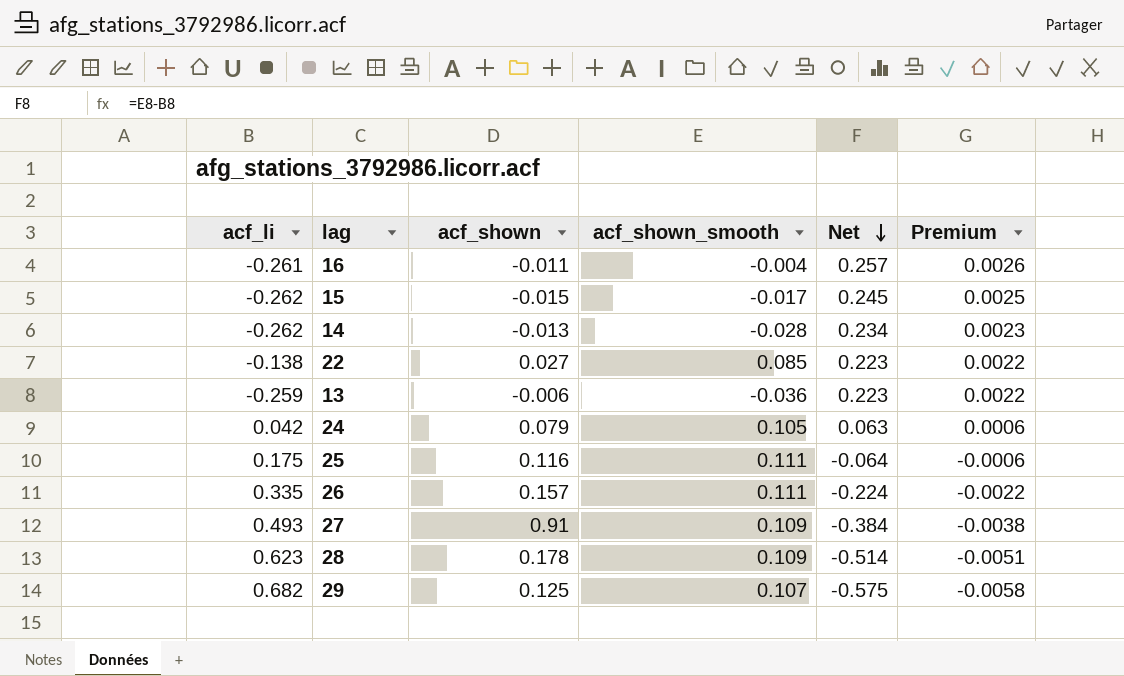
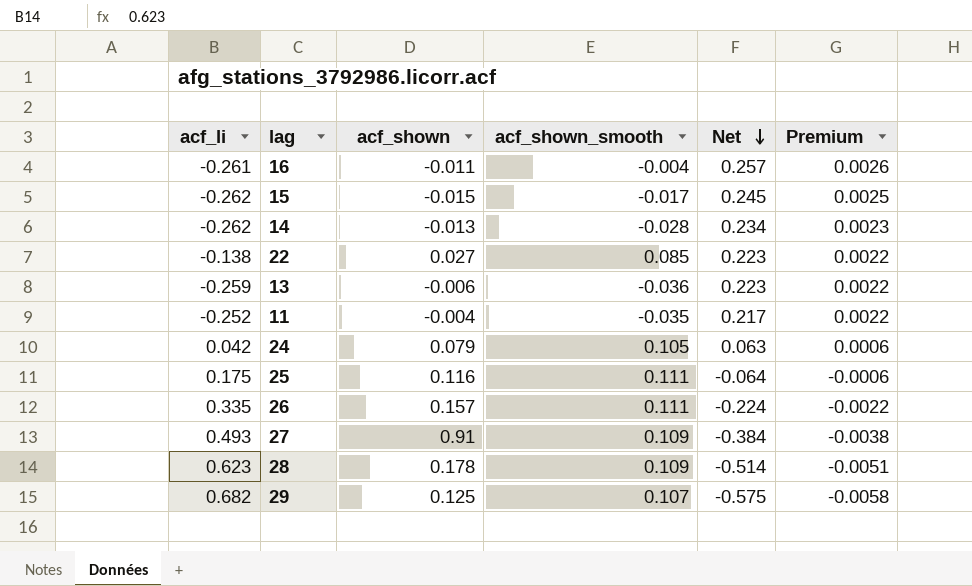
row 11: none -> -0.252 | -0.004 | -0.035 | 0.217 | 0.0022

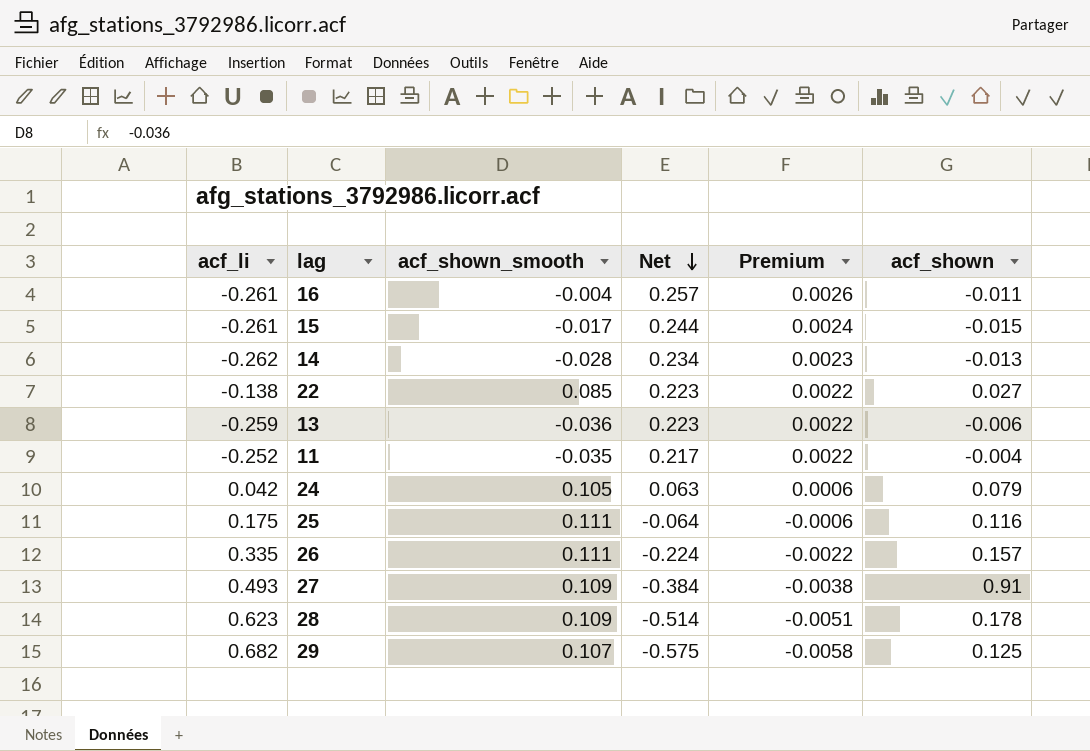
column acf_shown | position: 3 -> 6
15 | acf_li: -0.262 -> -0.261
15 | Net: 0.245 -> 0.244
15 | Premium: 0.0025 -> 0.0024

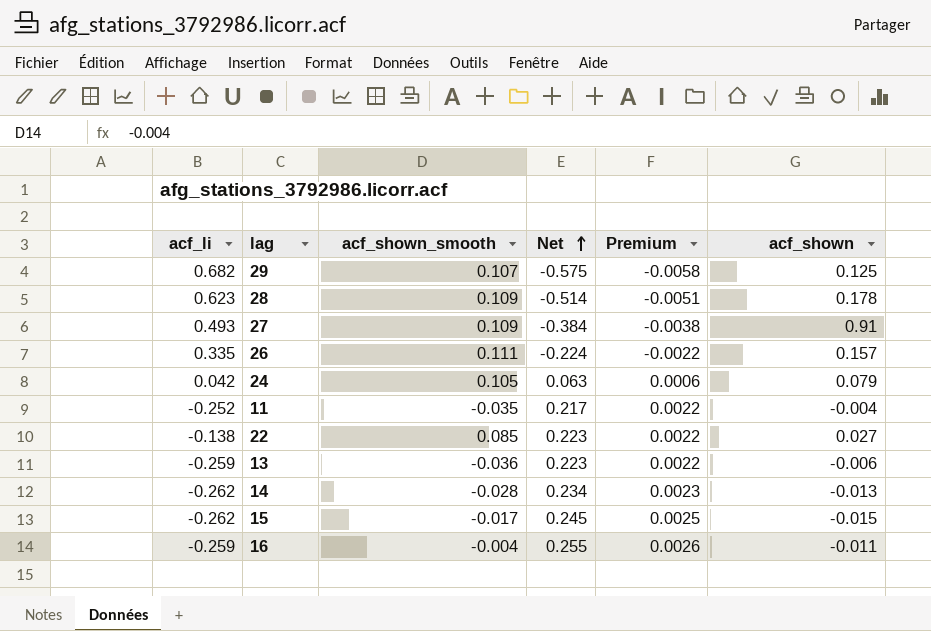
row order: Net descending -> Net ascending
row 25: 0.175 | 0.111 | -0.064 | -0.0006 | 0.116 -> none
15 | acf_li: -0.261 -> -0.262
15 | Net: 0.244 -> 0.245
15 | Premium: 0.0024 -> 0.0025
16 | acf_li: -0.261 -> -0.259
16 | Net: 0.257 -> 0.255

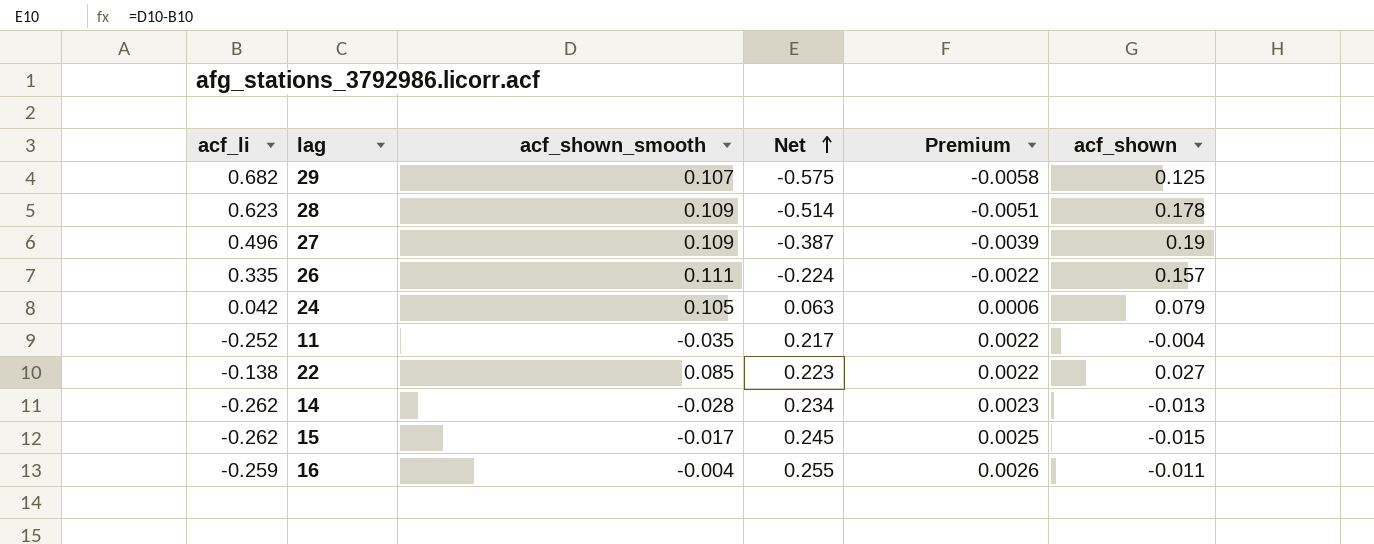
row 13: -0.259 | -0.036 | 0.223 | 0.0022 | -0.006 -> none
27 | acf_li: 0.493 -> 0.496
27 | Net: -0.384 -> -0.387
27 | Premium: -0.0038 -> -0.0039
27 | acf_shown: 0.91 -> 0.19

